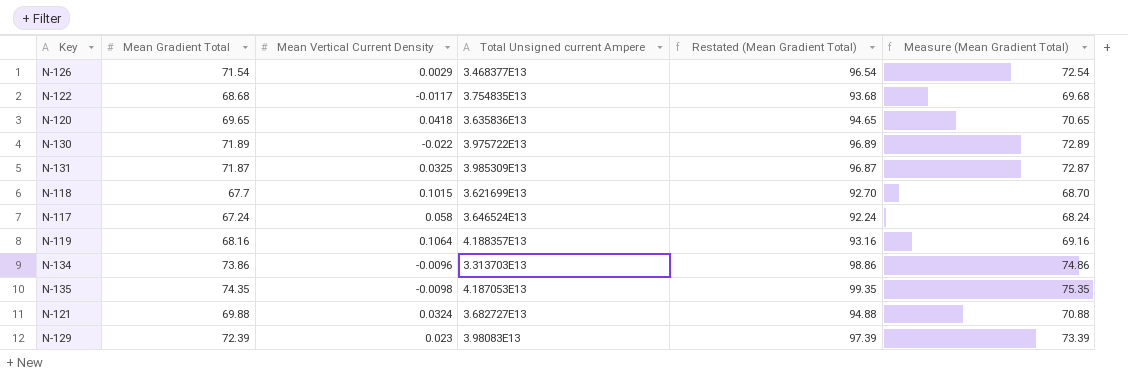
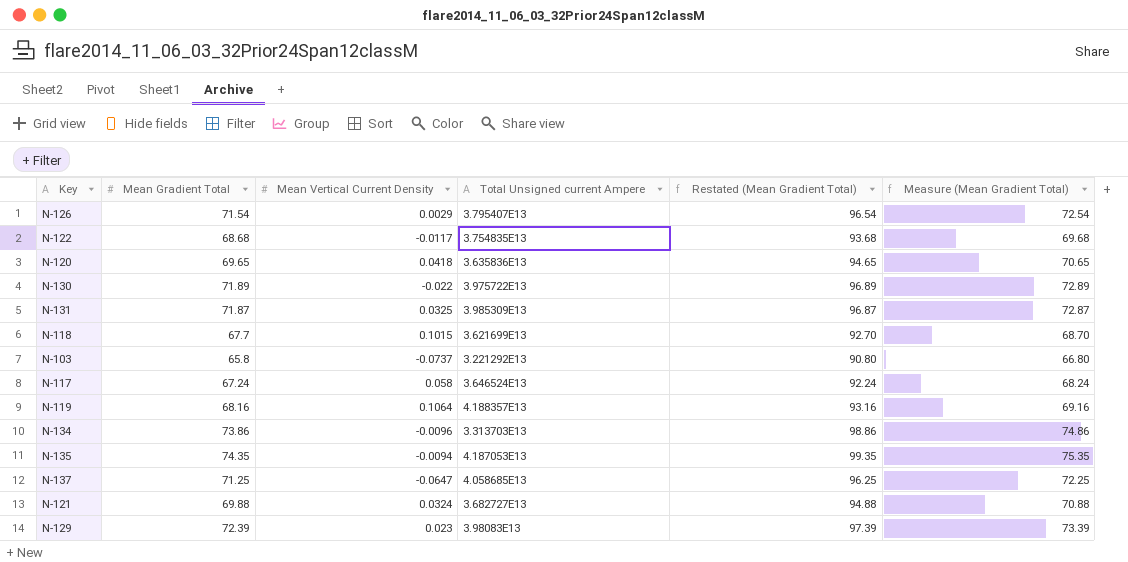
N-126 | Total Unsigned current Ampere: 3.468377E13 -> 3.795407E13
row N-103: none -> 65.8 | -0.0737 | 3.221292E13 | 90.80 | 66.80
N-135 | Mean Vertical Current Density: -0.0098 -> -0.0094
row N-137: none -> 71.25 | -0.0647 | 4.058685E13 | 96.25 | 72.25

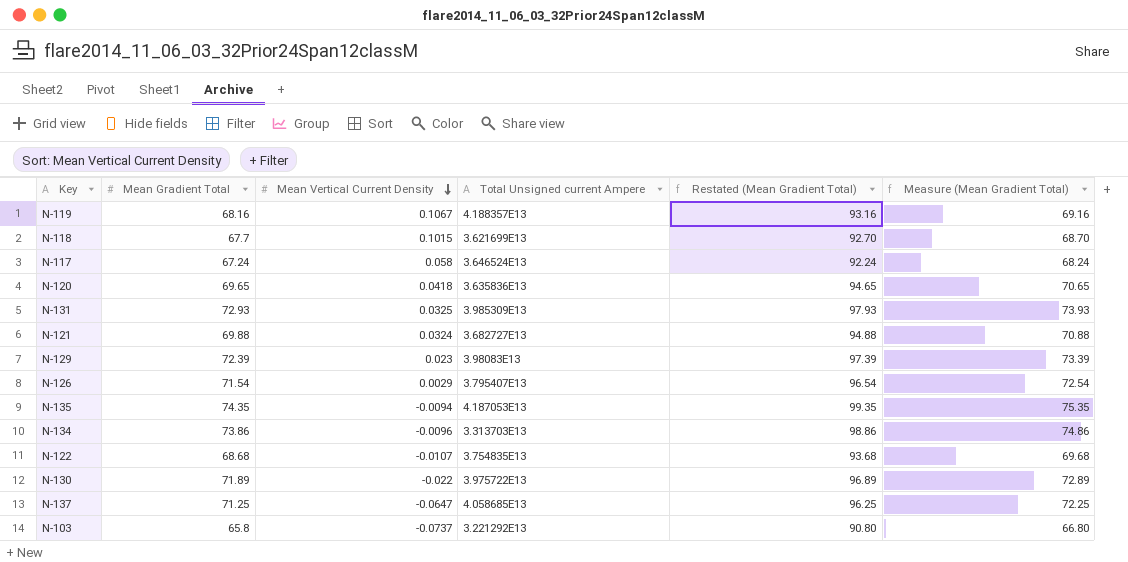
row order: none -> Mean Vertical Current Density descending
N-119 | Mean Vertical Current Density: 0.1064 -> 0.1067
N-131 | Mean Gradient Total: 71.87 -> 72.93
N-131 | Restated (Mean Gradient Total): 96.87 -> 97.93
N-131 | Measure (Mean Gradient Total): 72.87 -> 73.93
N-122 | Mean Vertical Current Density: -0.0117 -> -0.0107

